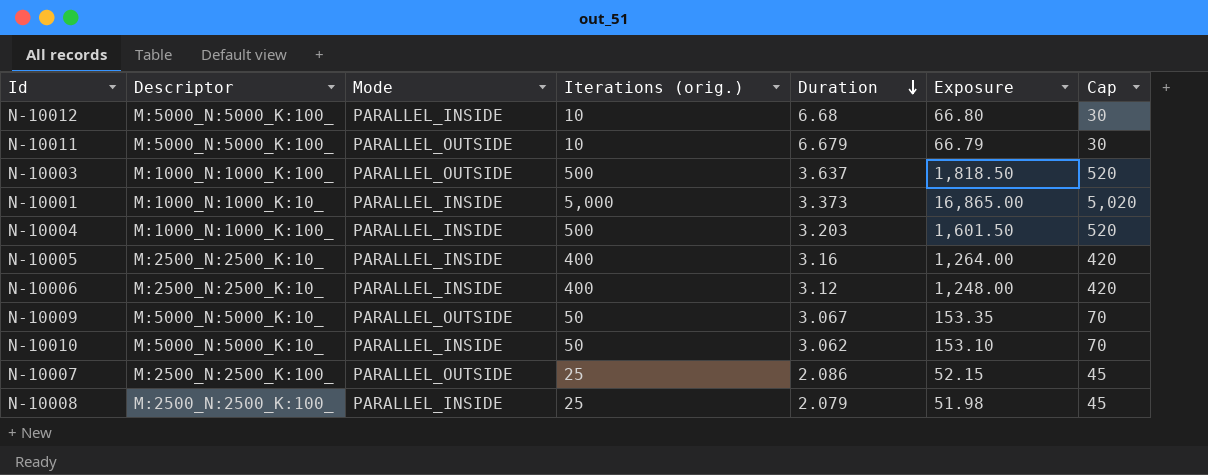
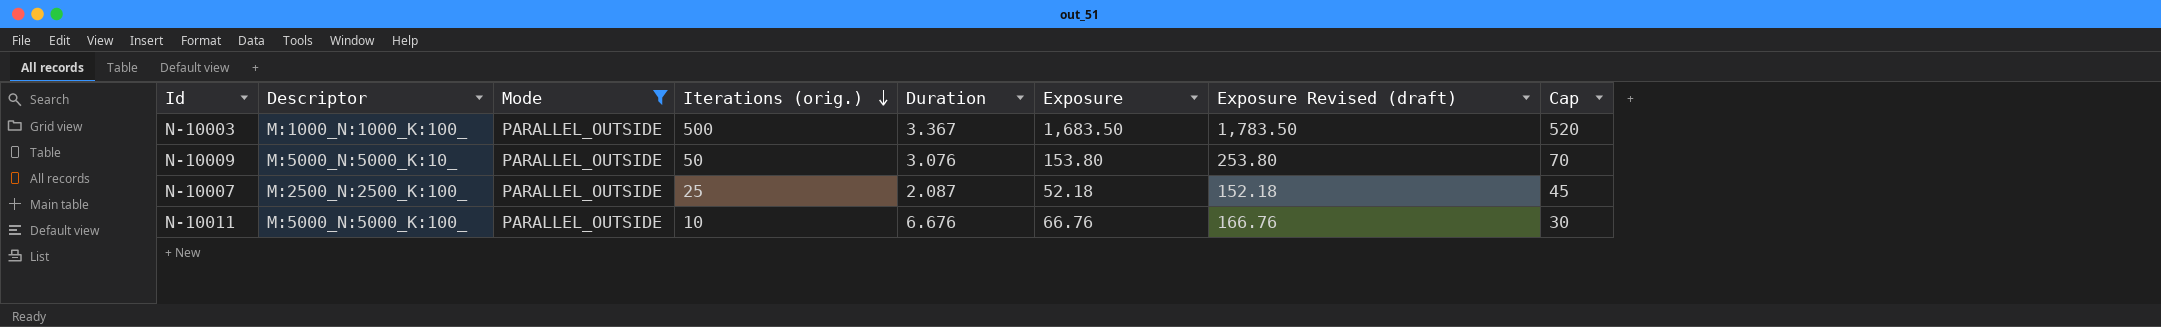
filter: none -> Mode = PARALLEL_OUTSIDE
row order: Duration descending -> Iterations (orig.) descending
column Exposure Revised (draft) | formula: none -> [Exposure] + 100
N-10003 | Duration: 3.637 -> 3.367
N-10003 | Exposure: 1,818.50 -> 1,683.50
N-10009 | Duration: 3.067 -> 3.076
N-10009 | Exposure: 153.35 -> 153.80
N-10007 | Duration: 2.086 -> 2.087
N-10007 | Exposure: 52.15 -> 52.18
N-10011 | Duration: 6.679 -> 6.676
N-10011 | Exposure: 66.79 -> 66.76

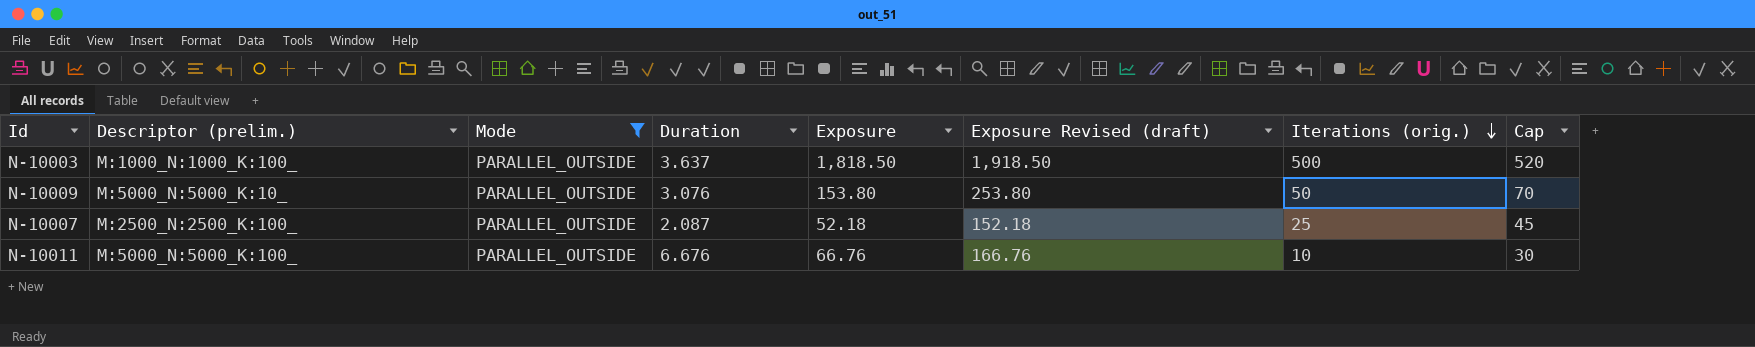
column name: Descriptor -> Descriptor (prelim.)
column Iterations (orig.) | position: 4 -> 7
N-10003 | Duration: 3.367 -> 3.637
N-10003 | Exposure: 1,683.50 -> 1,818.50
N-10003 | Exposure Revised (draft): 1,783.50 -> 1,918.50

